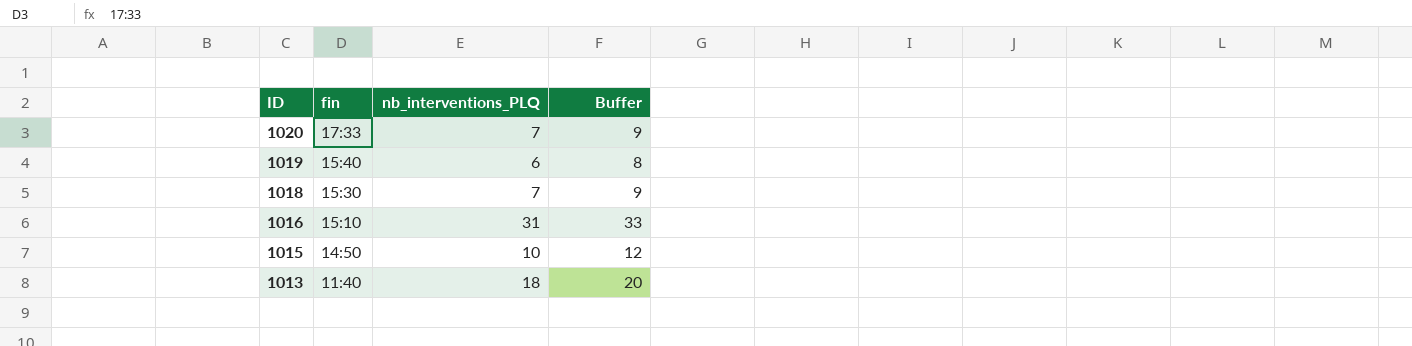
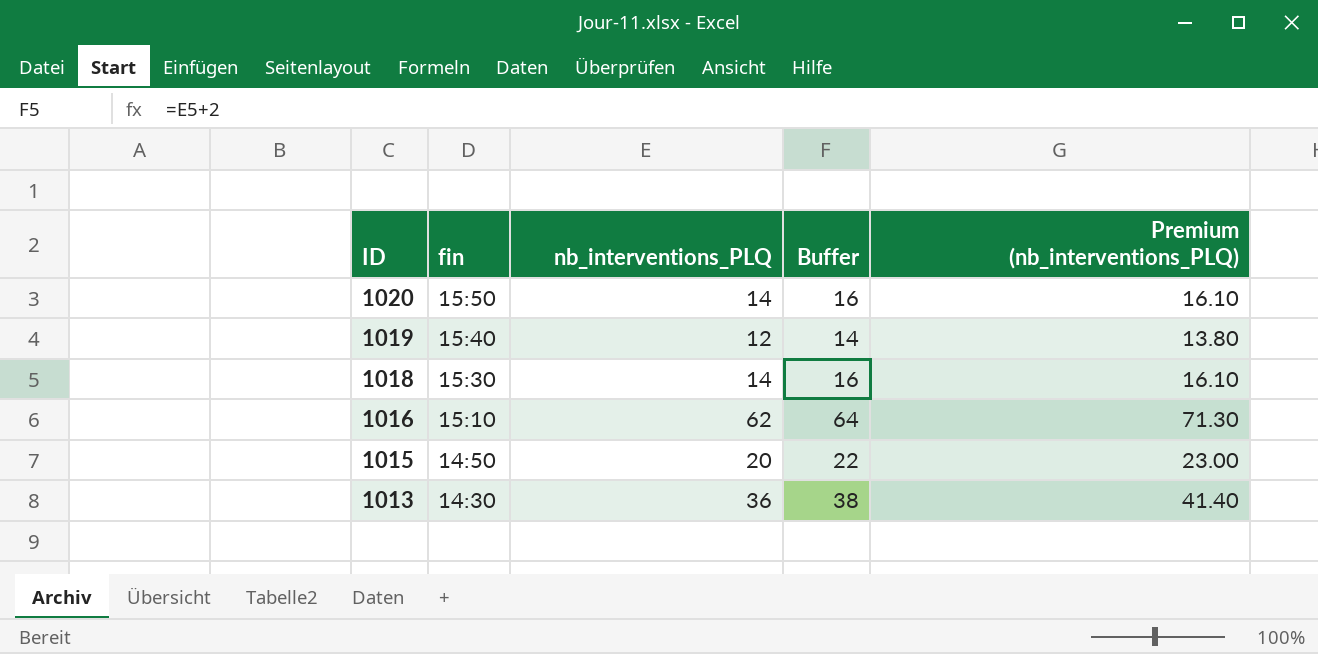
column Premium (nb_interventions_PLQ) | formula: none -> [nb_interventions_PLQ] * 1.15
1020 | fin: 17:33 -> 15:50
1020 | nb_interventions_PLQ: 7 -> 14
1020 | Buffer: 9 -> 16
1019 | nb_interventions_PLQ: 6 -> 12
1019 | Buffer: 8 -> 14
1018 | nb_interventions_PLQ: 7 -> 14
1018 | Buffer: 9 -> 16
1016 | nb_interventions_PLQ: 31 -> 62
1016 | Buffer: 33 -> 64
1015 | nb_interventions_PLQ: 10 -> 20
1015 | Buffer: 12 -> 22
1013 | fin: 11:40 -> 14:30
1013 | nb_interventions_PLQ: 18 -> 36
1013 | Buffer: 20 -> 38

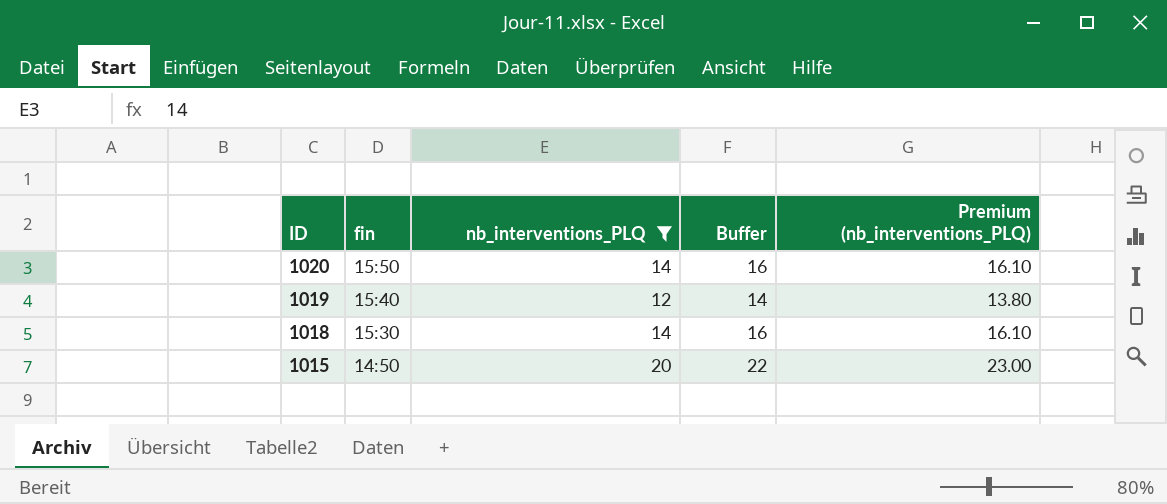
filter: none -> nb_interventions_PLQ <= 20

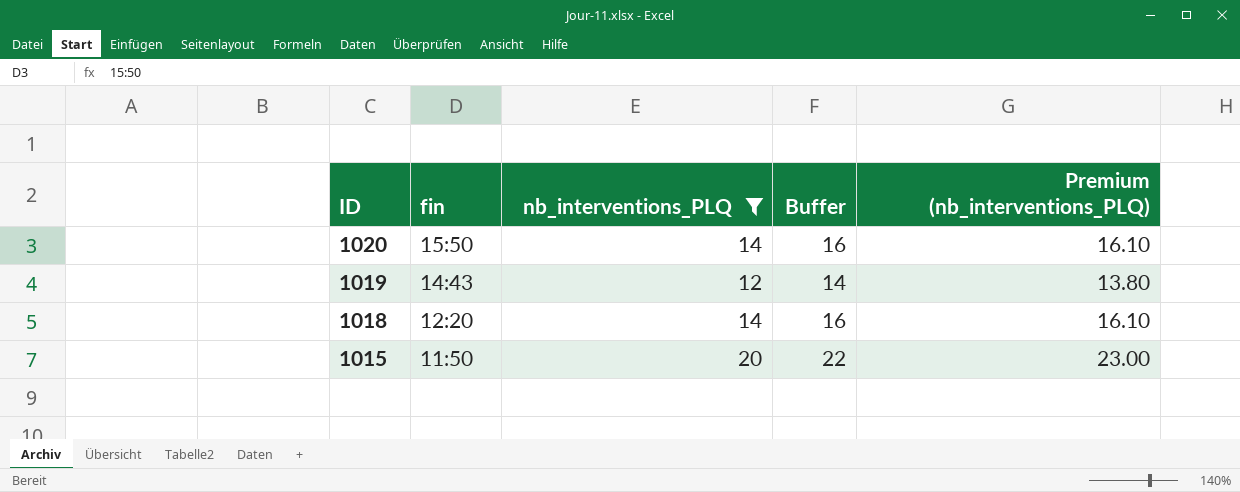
1019 | fin: 15:40 -> 14:43
1018 | fin: 15:30 -> 12:20
1015 | fin: 14:50 -> 11:50

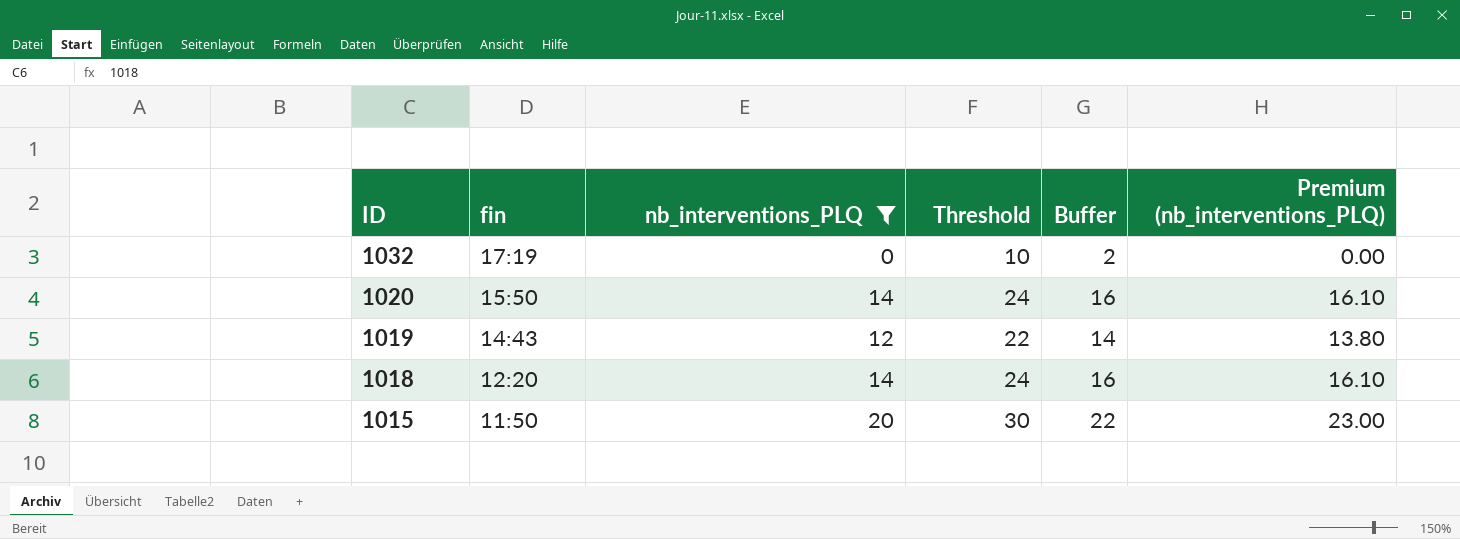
column Threshold | formula: none -> [nb_interventions_PLQ] + 10
row 1032: none -> 17:19 | 0 | 10 | 2 | 0.00

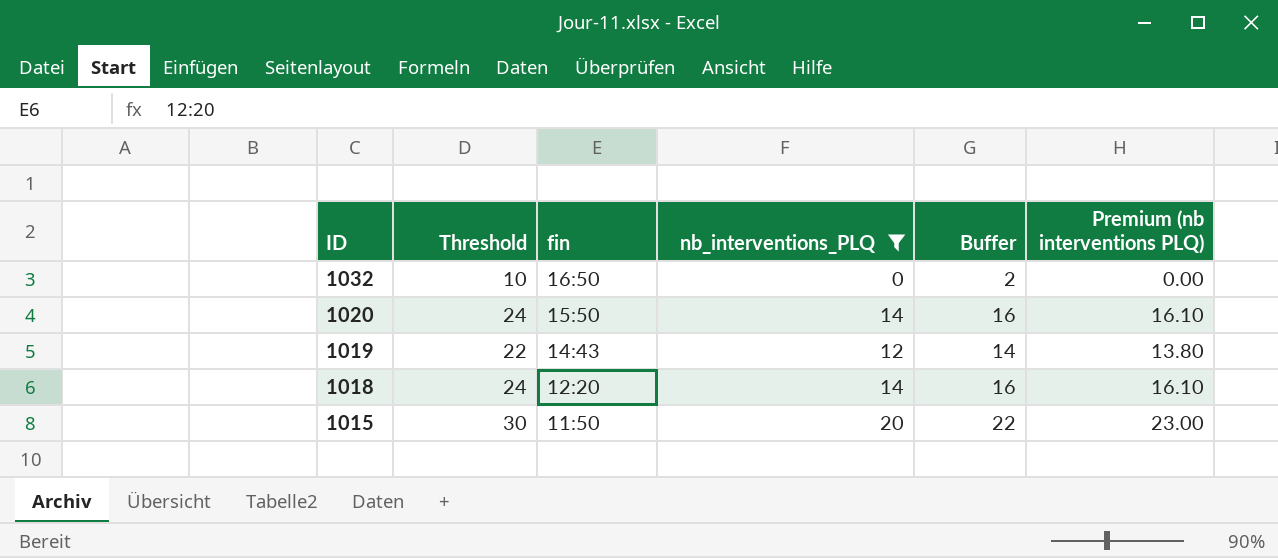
column Threshold | position: 4 -> 2
column name: Premium (nb_interventions_PLQ) -> Premium (nb interventions PLQ)
1032 | fin: 17:19 -> 16:50

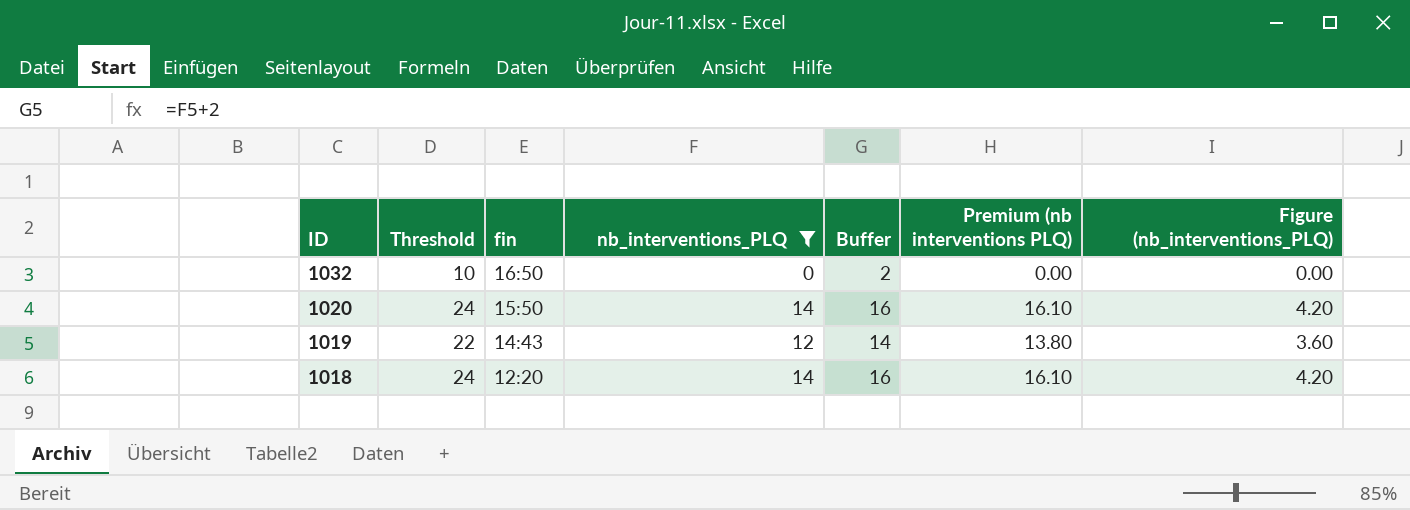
column Figure (nb_interventions_PLQ) | formula: none -> [nb_interventions_PLQ] * 0.3
row 1015: 30 | 11:50 | 20 | 22 | 23.00 -> none

